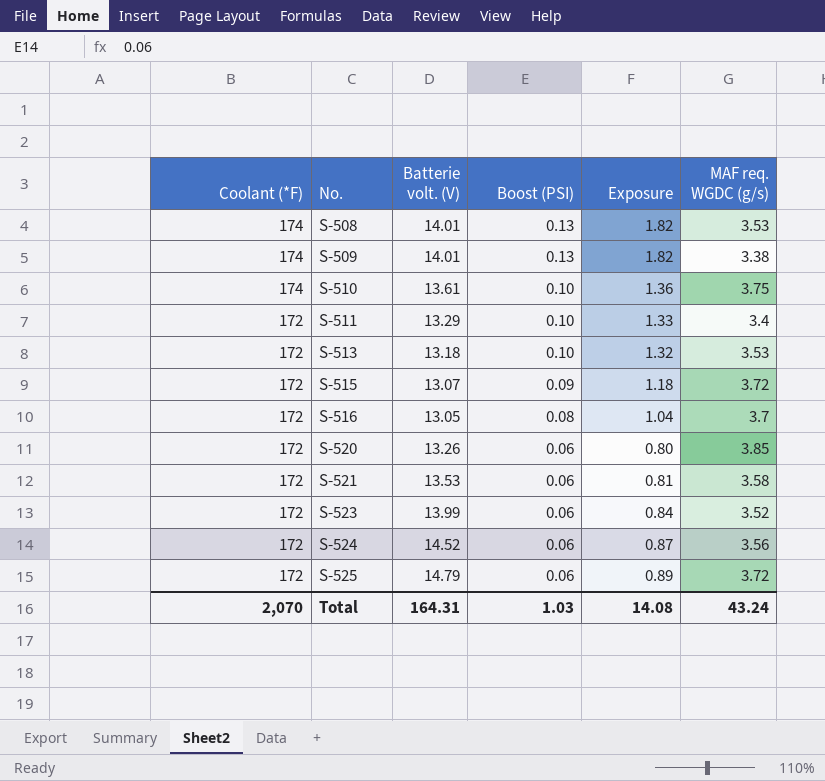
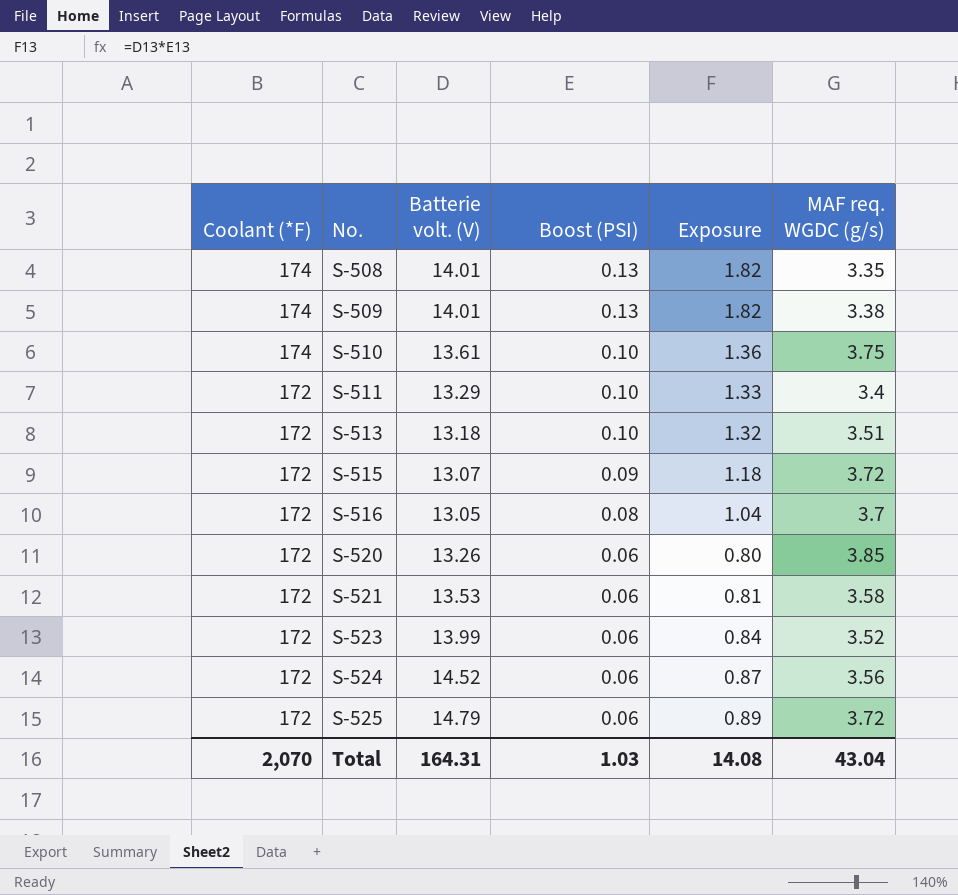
S-508 | MAF req. WGDC (g/s): 3.53 -> 3.35
S-513 | MAF req. WGDC (g/s): 3.53 -> 3.51
Total | MAF req. WGDC (g/s): 43.24 -> 43.04

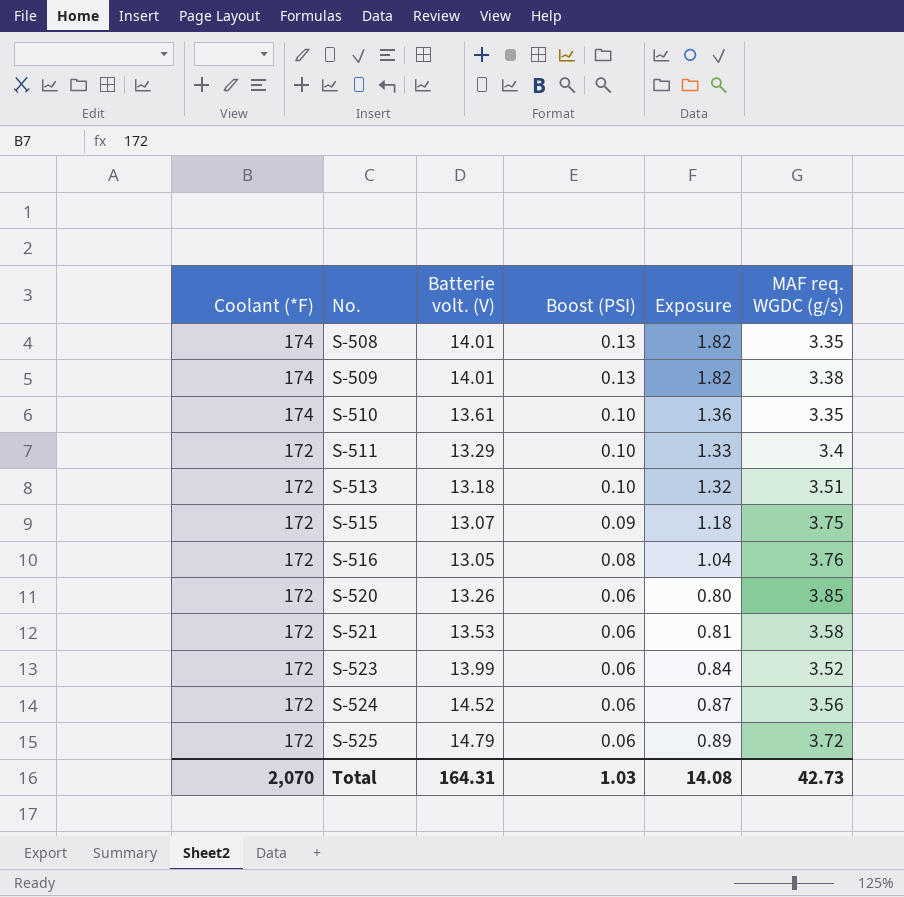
S-510 | MAF req. WGDC (g/s): 3.75 -> 3.35
S-515 | MAF req. WGDC (g/s): 3.72 -> 3.75
S-516 | MAF req. WGDC (g/s): 3.7 -> 3.76
Total | MAF req. WGDC (g/s): 43.04 -> 42.73

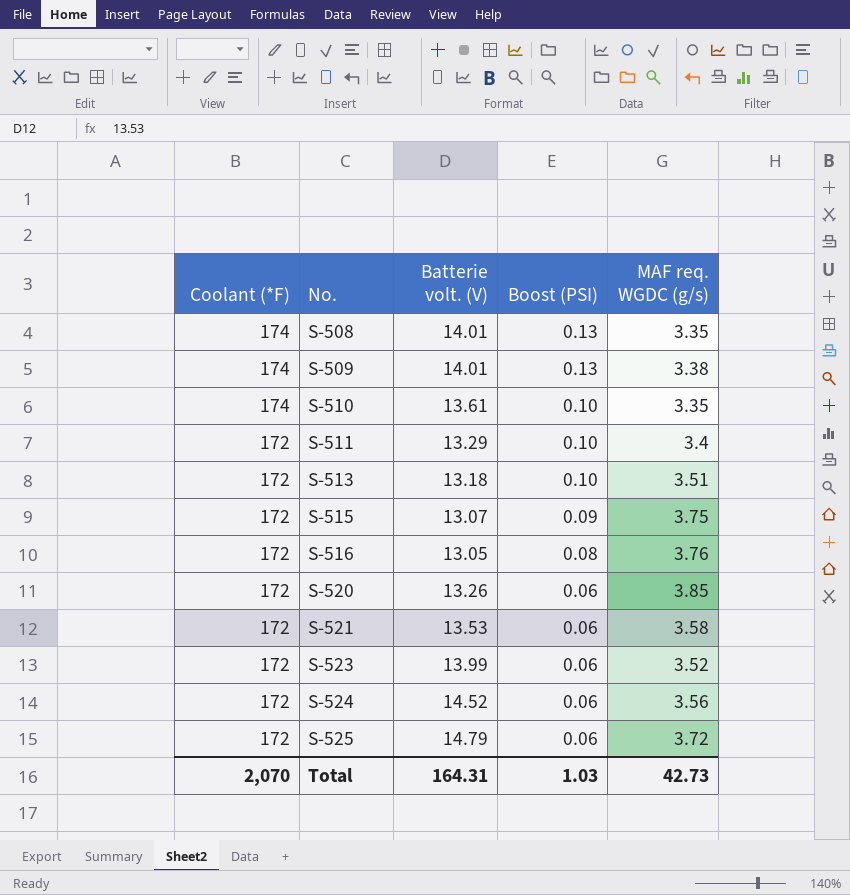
column Exposure | formula: [Batterie volt. (V)] * [Boost (PSI)] -> none

